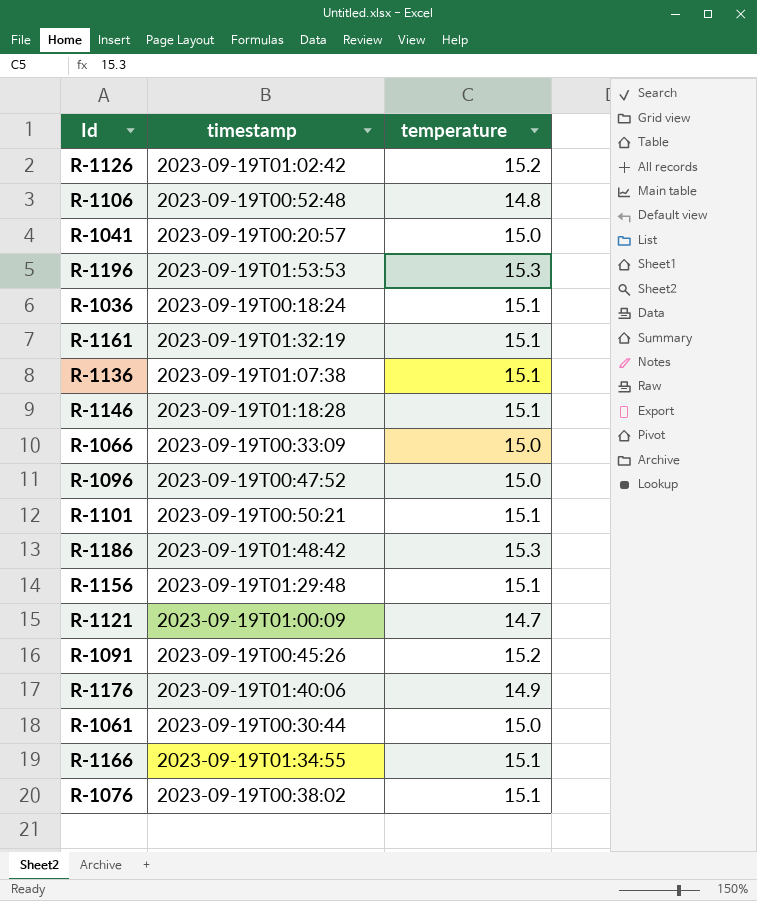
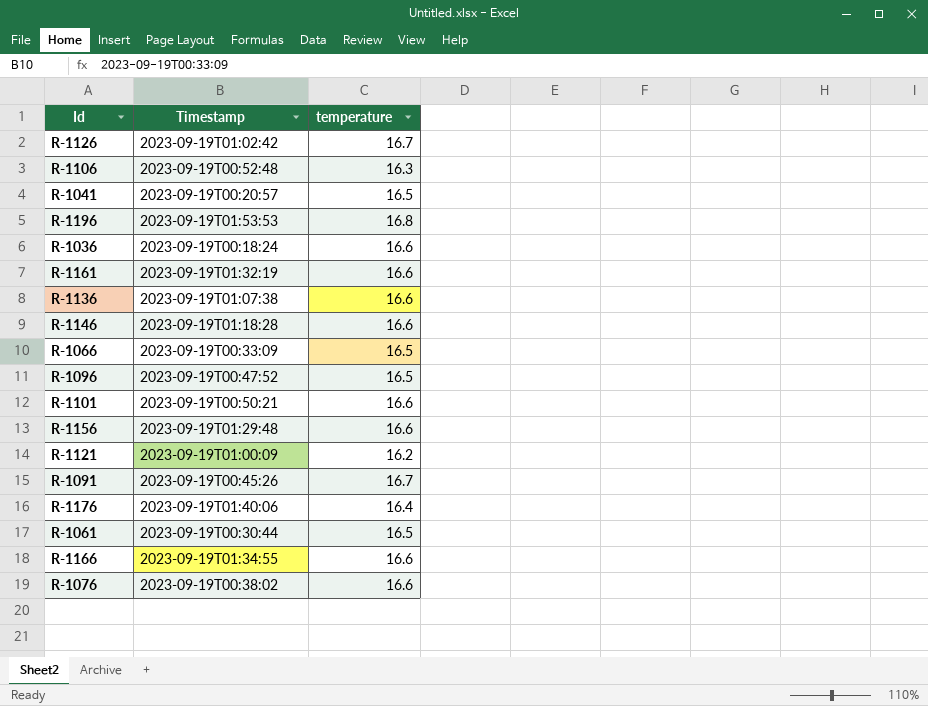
column name: timestamp -> Timestamp
row R-1186: 2023-09-19T01:48:42 | 15.3 -> none
R-1126 | temperature: 15.2 -> 16.7
R-1106 | temperature: 14.8 -> 16.3
R-1041 | temperature: 15.0 -> 16.5
R-1196 | temperature: 15.3 -> 16.8
R-1036 | temperature: 15.1 -> 16.6
R-1161 | temperature: 15.1 -> 16.6
R-1136 | temperature: 15.1 -> 16.6
R-1146 | temperature: 15.1 -> 16.6
R-1066 | temperature: 15.0 -> 16.5
R-1096 | temperature: 15.0 -> 16.5
R-1101 | temperature: 15.1 -> 16.6
R-1156 | temperature: 15.1 -> 16.6
R-1121 | temperature: 14.7 -> 16.2
R-1091 | temperature: 15.2 -> 16.7
R-1176 | temperature: 14.9 -> 16.4
R-1061 | temperature: 15.0 -> 16.5
R-1166 | temperature: 15.1 -> 16.6
R-1076 | temperature: 15.1 -> 16.6

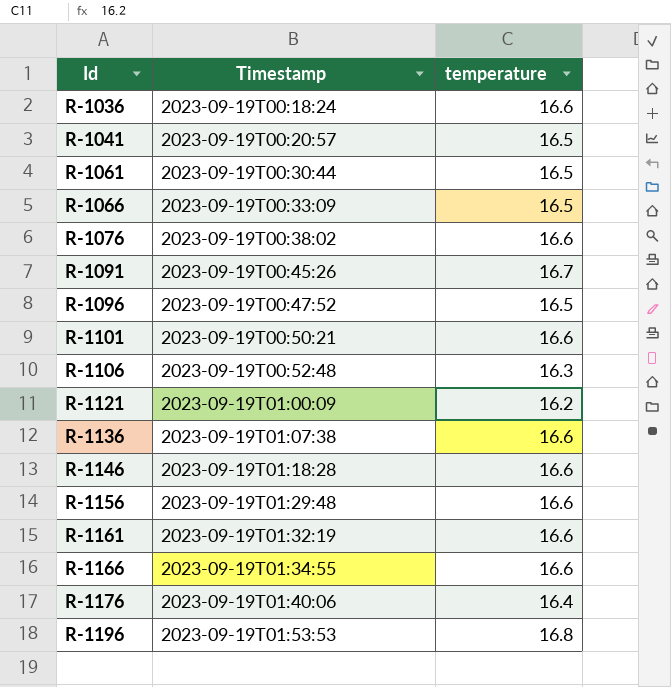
row order: none -> Id ascending
row R-1126: 2023-09-19T01:02:42 | 16.7 -> none

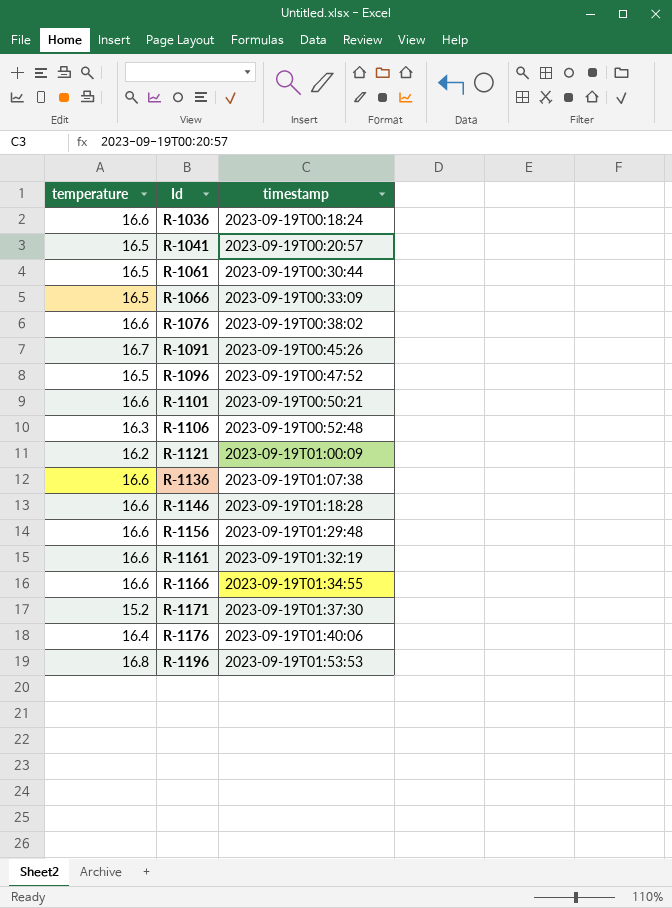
column temperature | position: 3 -> 1
column name: Timestamp -> timestamp
row R-1171: none -> 15.2 | 2023-09-19T01:37:30

